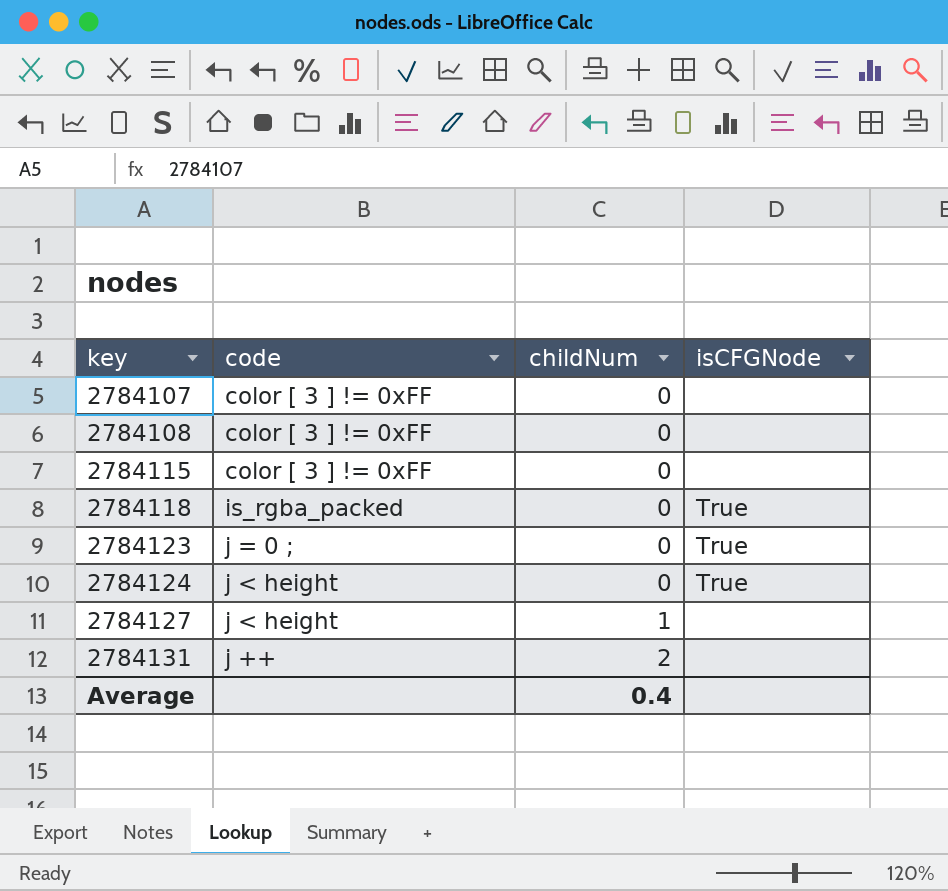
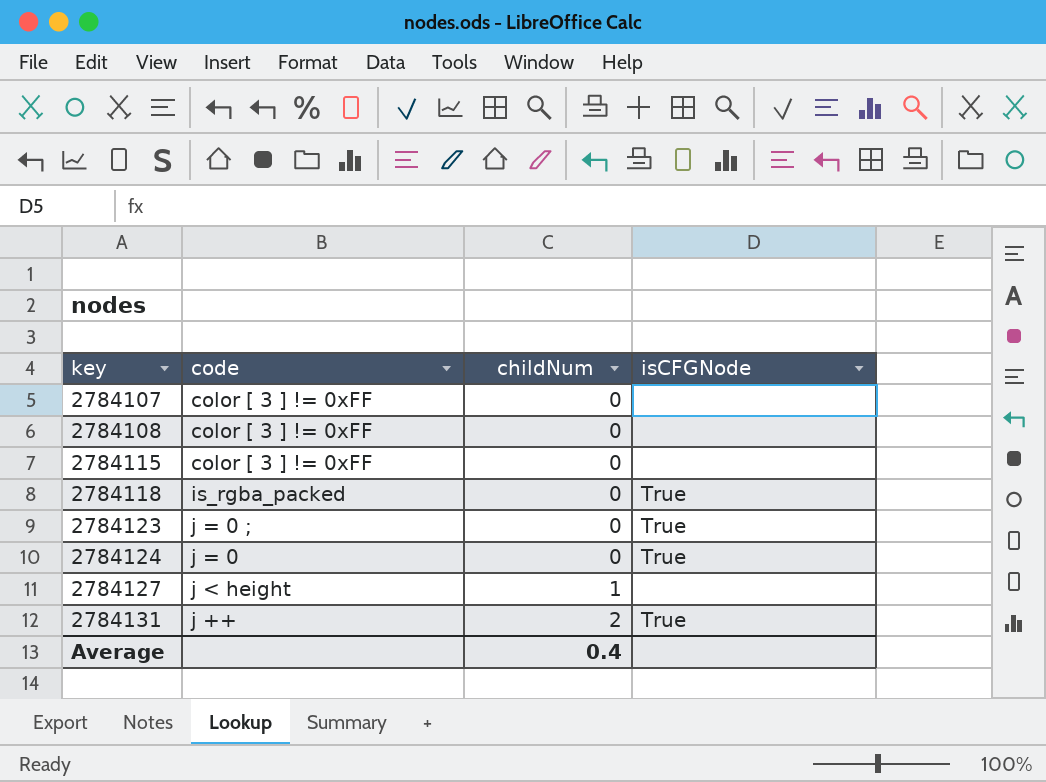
2784124 | code: j < height -> j = 0
2784131 | isCFGNode: none -> True

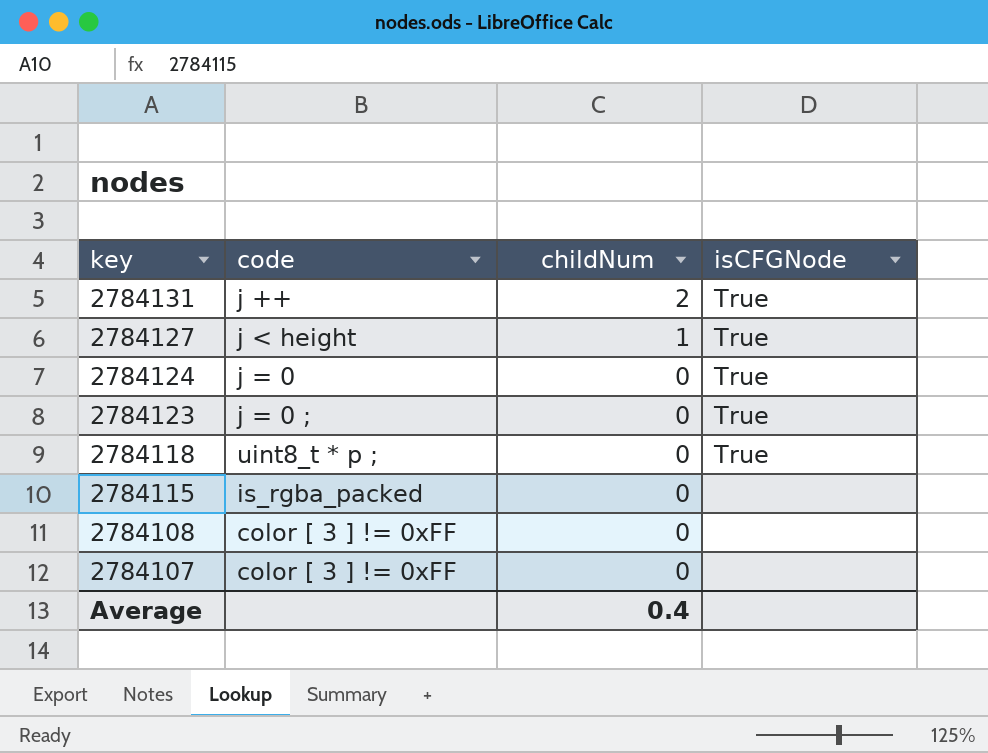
row order: key ascending -> key descending
2784127 | isCFGNode: none -> True
2784118 | code: is_rgba_packed -> uint8_t * p ;
2784115 | code: color [ 3 ] != 0xFF -> is_rgba_packed

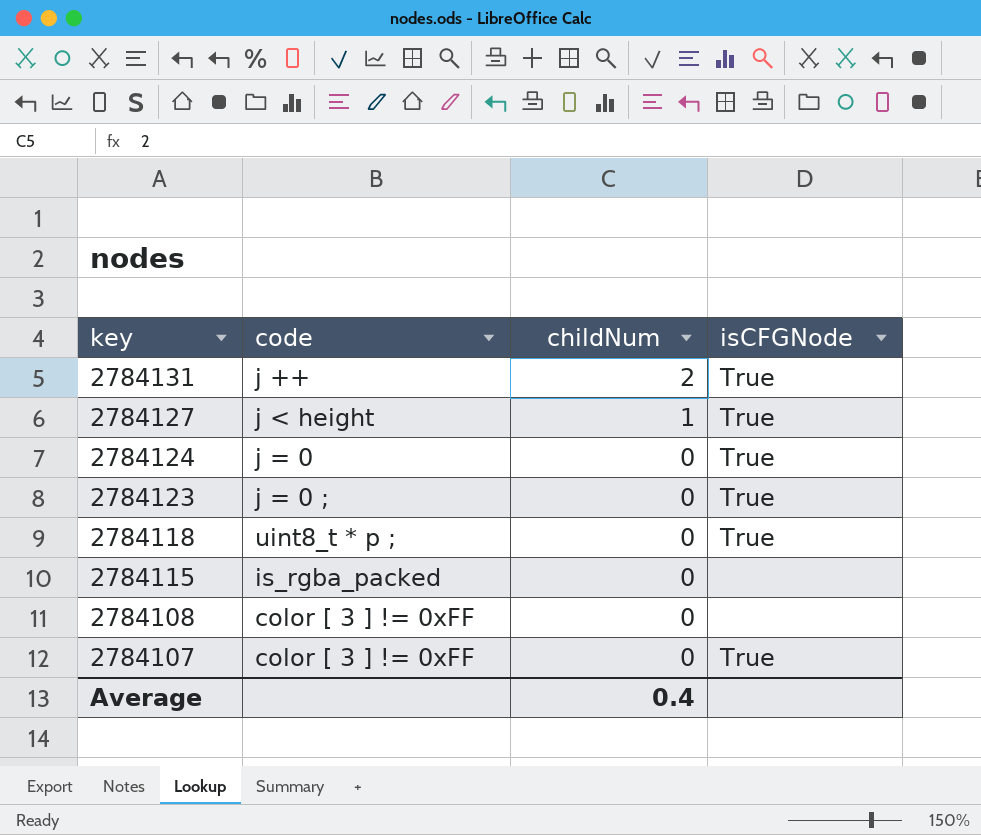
2784107 | isCFGNode: none -> True

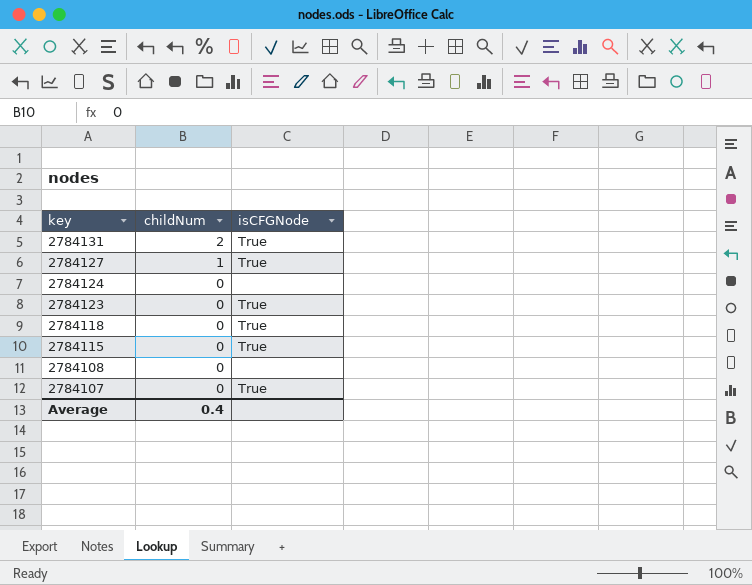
column code | position: 2 -> none
2784124 | isCFGNode: True -> none
2784115 | isCFGNode: none -> True

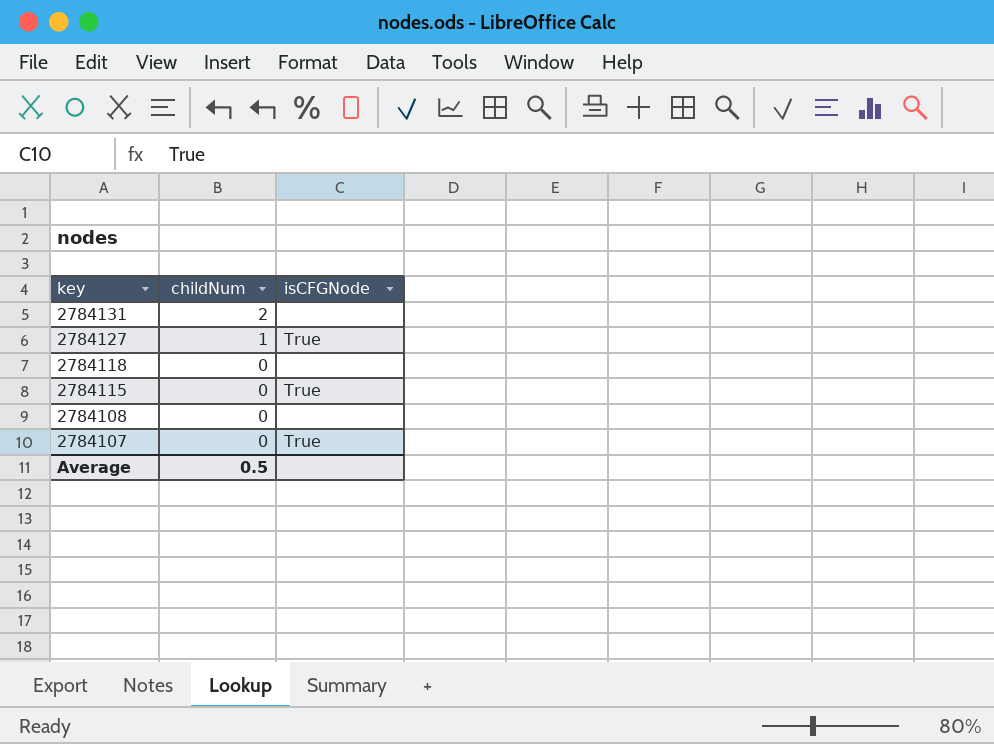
row 2784124: 0 | none -> none
row 2784123: 0 | True -> none
2784131 | isCFGNode: True -> none
2784118 | isCFGNode: True -> none
Average | childNum: 0.4 -> 0.5

